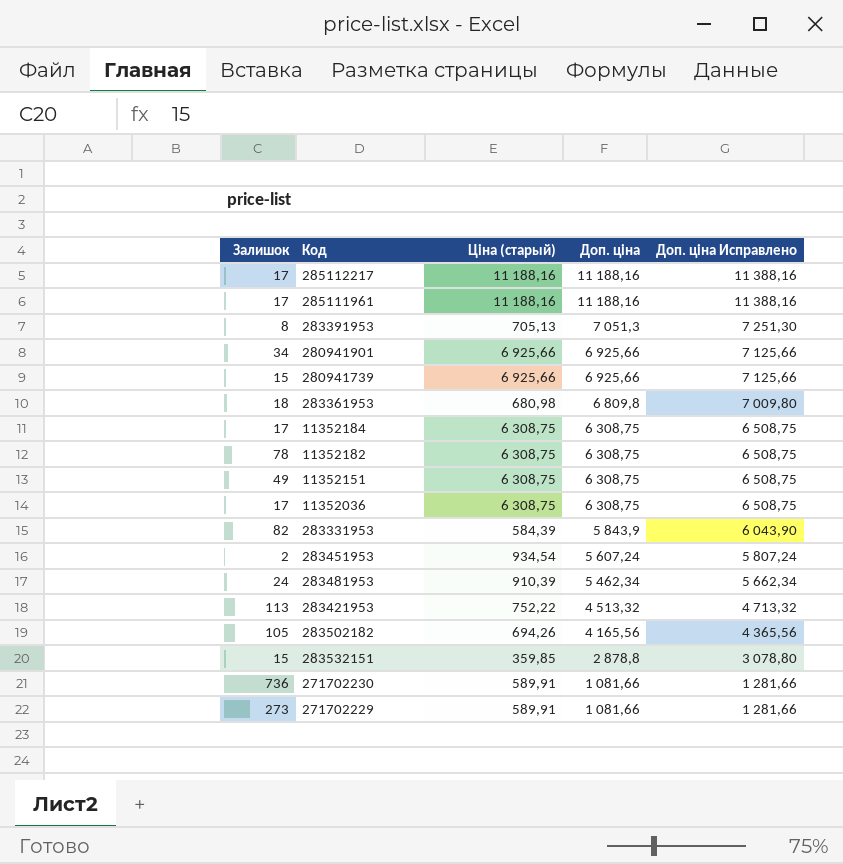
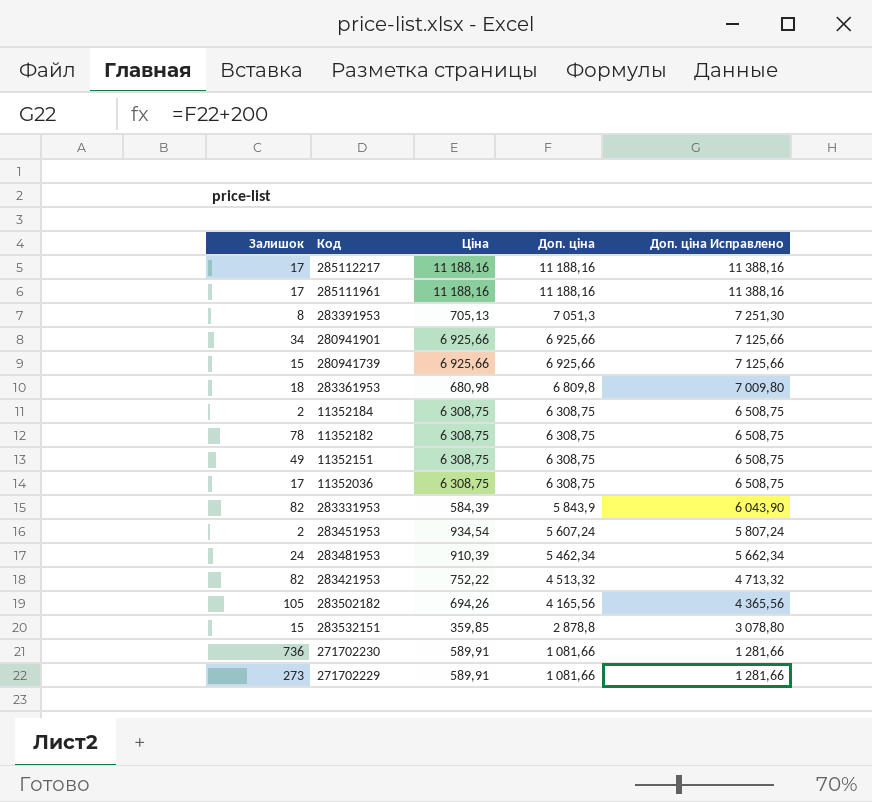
column name: Ціна (старый) -> Ціна
11352184 | Залишок: 17 -> 2
283421953 | Залишок: 113 -> 82

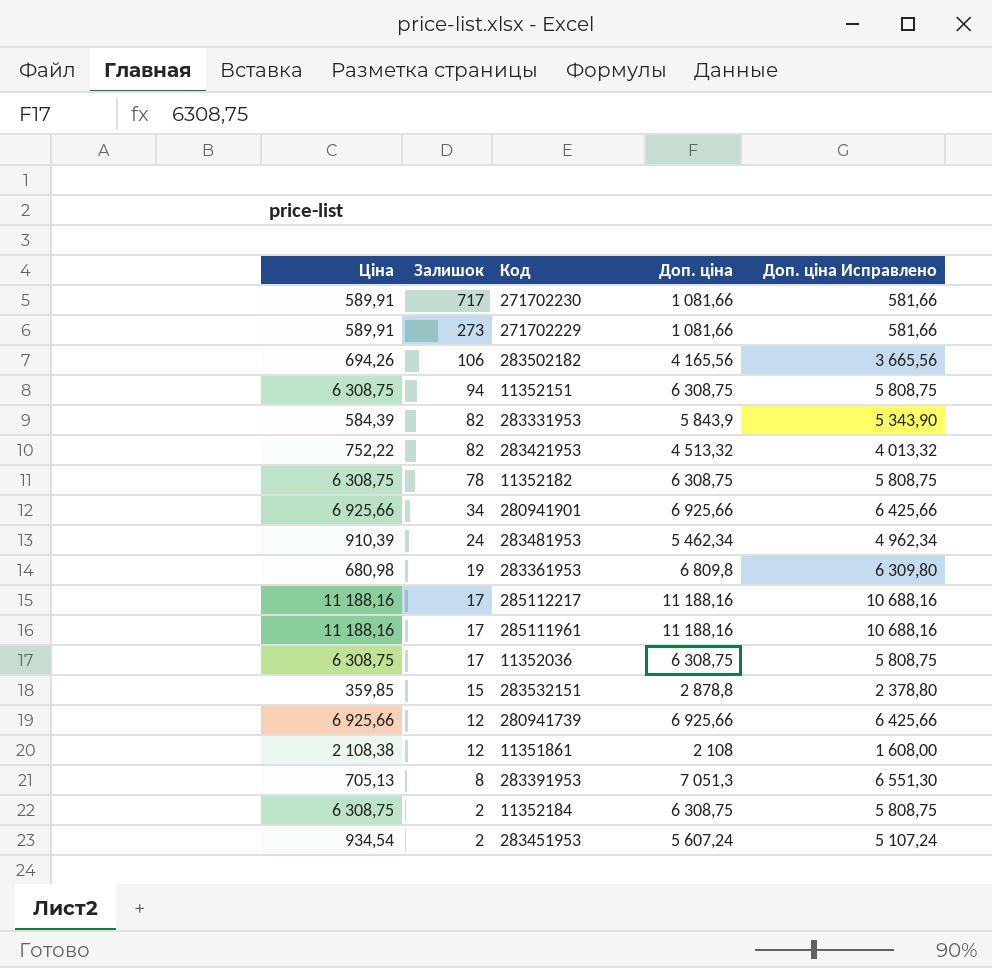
row order: Доп. ціна descending -> Залишок descending
column Ціна | position: 3 -> 1
column Доп. ціна Исправлено | formula: [Доп. ціна] + 200 -> [Доп. ціна] - 500
271702230 | Залишок: 736 -> 717
283502182 | Залишок: 105 -> 106
11352151 | Залишок: 49 -> 94
283361953 | Залишок: 18 -> 19
280941739 | Залишок: 15 -> 12
row 11351861: none -> 2 108,38 | 12 | 2 108 | 1 608,00

